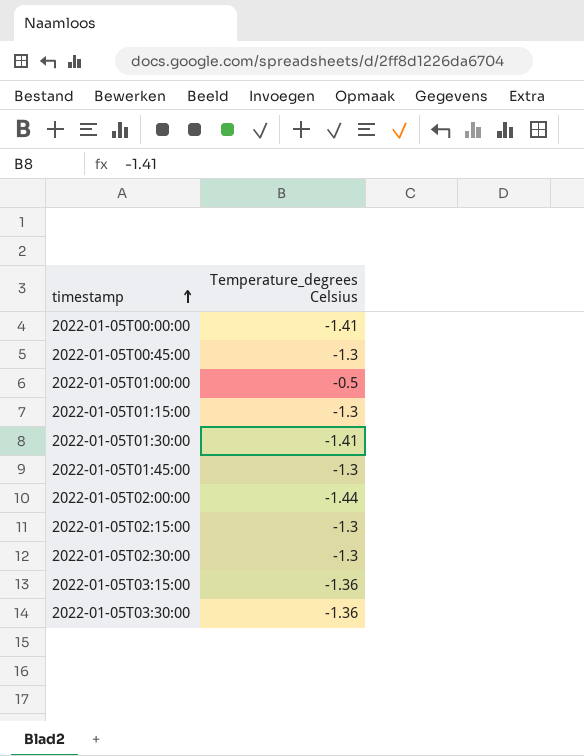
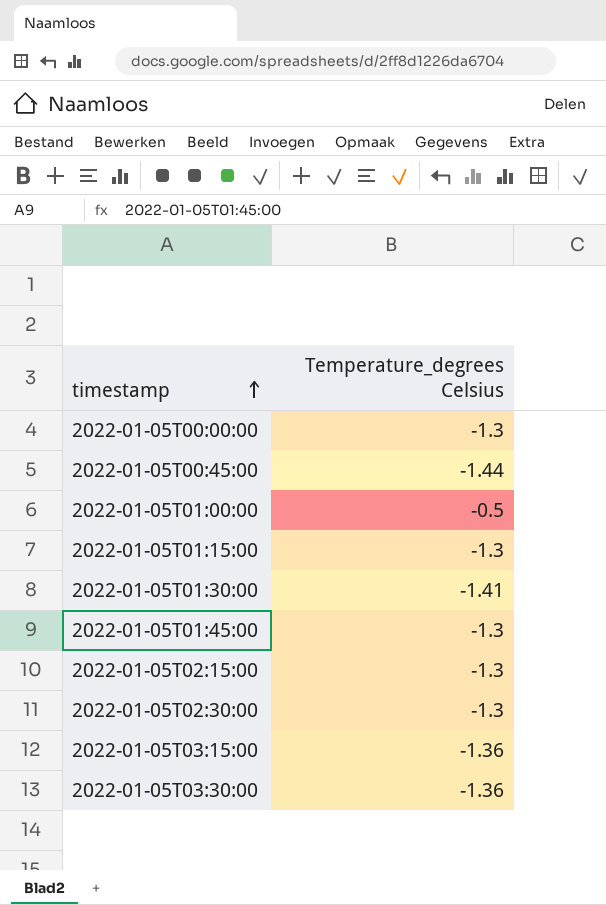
row 2022-01-05T02:00:00: -1.44 -> none
2022-01-05T00:00:00 | Temperature_degrees Celsius: -1.41 -> -1.3
2022-01-05T00:45:00 | Temperature_degrees Celsius: -1.3 -> -1.44

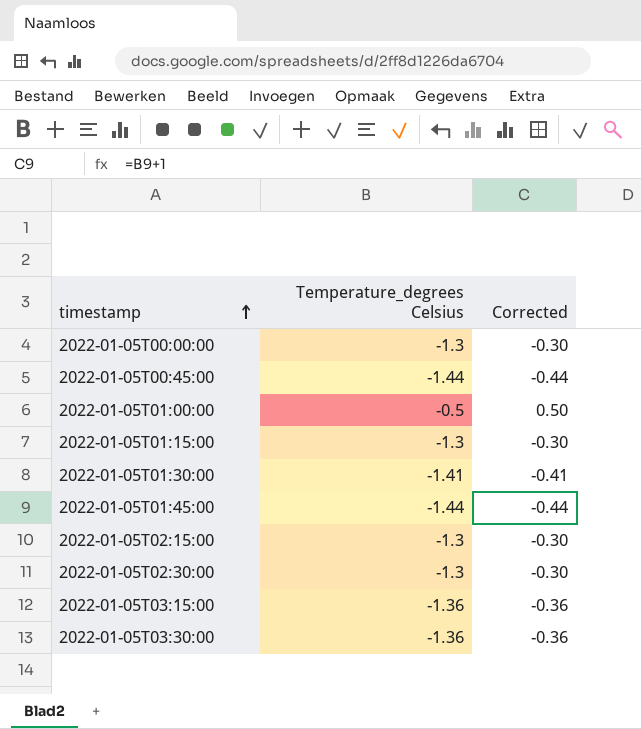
column Corrected | formula: none -> [Temperature_degrees Celsius] + 1
2022-01-05T01:45:00 | Temperature_degrees Celsius: -1.3 -> -1.44

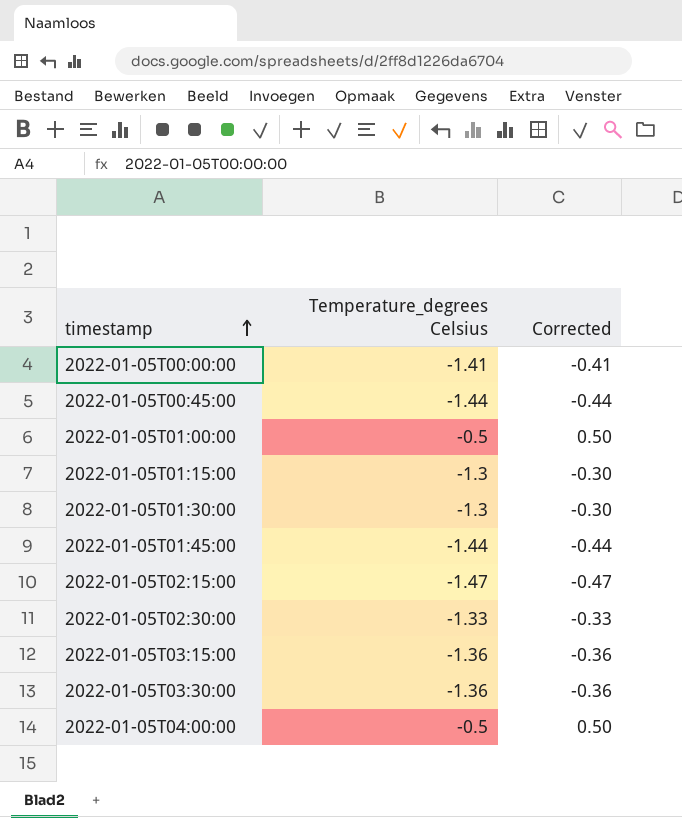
2022-01-05T00:00:00 | Temperature_degrees Celsius: -1.3 -> -1.41
2022-01-05T00:00:00 | Corrected: -0.30 -> -0.41
2022-01-05T01:30:00 | Temperature_degrees Celsius: -1.41 -> -1.3
2022-01-05T01:30:00 | Corrected: -0.41 -> -0.30
2022-01-05T02:15:00 | Temperature_degrees Celsius: -1.3 -> -1.47
2022-01-05T02:15:00 | Corrected: -0.30 -> -0.47
2022-01-05T02:30:00 | Temperature_degrees Celsius: -1.3 -> -1.33
2022-01-05T02:30:00 | Corrected: -0.30 -> -0.33
row 2022-01-05T04:00:00: none -> -0.5 | 0.50

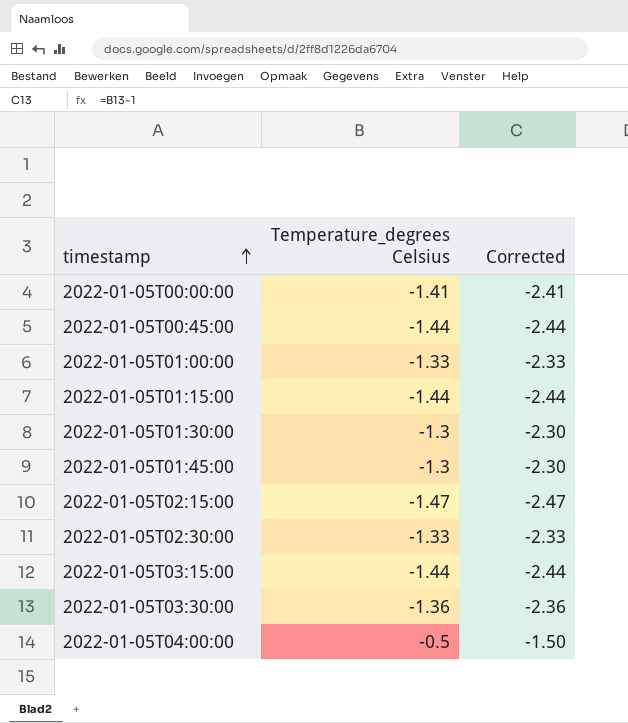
column Corrected | formula: [Temperature_degrees Celsius] + 1 -> [Temperature_degrees Celsius] - 1
2022-01-05T01:00:00 | Temperature_degrees Celsius: -0.5 -> -1.33
2022-01-05T01:15:00 | Temperature_degrees Celsius: -1.3 -> -1.44
2022-01-05T01:45:00 | Temperature_degrees Celsius: -1.44 -> -1.3
2022-01-05T03:15:00 | Temperature_degrees Celsius: -1.36 -> -1.44

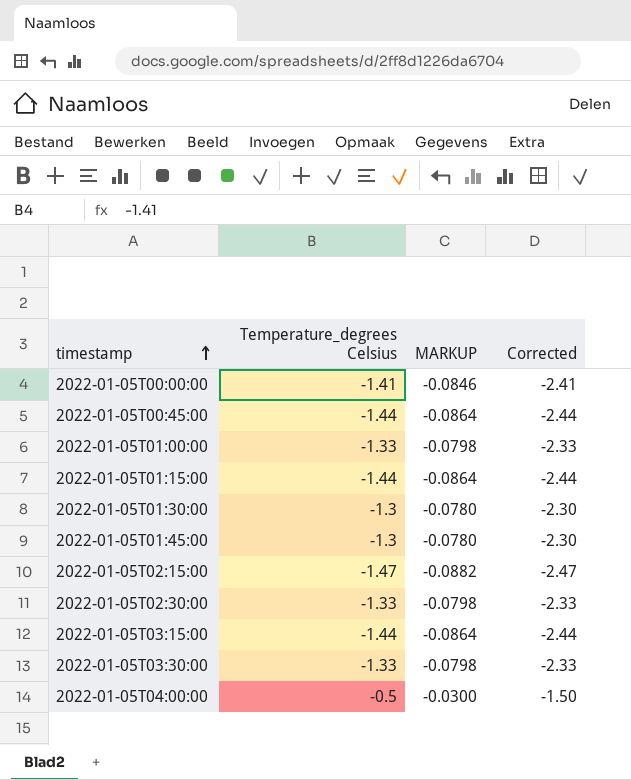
column MARKUP | formula: none -> [Temperature_degrees Celsius] * 0.06
2022-01-05T03:30:00 | Temperature_degrees Celsius: -1.36 -> -1.33
2022-01-05T03:30:00 | Corrected: -2.36 -> -2.33

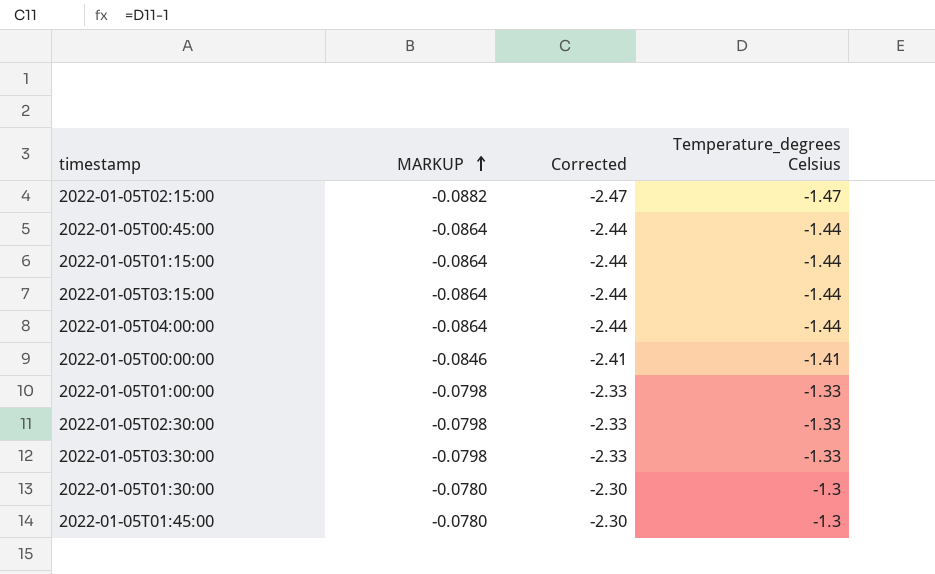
row order: timestamp ascending -> MARKUP ascending
column Temperature_degrees Celsius | position: 2 -> 4
2022-01-05T04:00:00 | MARKUP: -0.0300 -> -0.0864
2022-01-05T04:00:00 | Corrected: -1.50 -> -2.44
2022-01-05T04:00:00 | Temperature_degrees Celsius: -0.5 -> -1.44

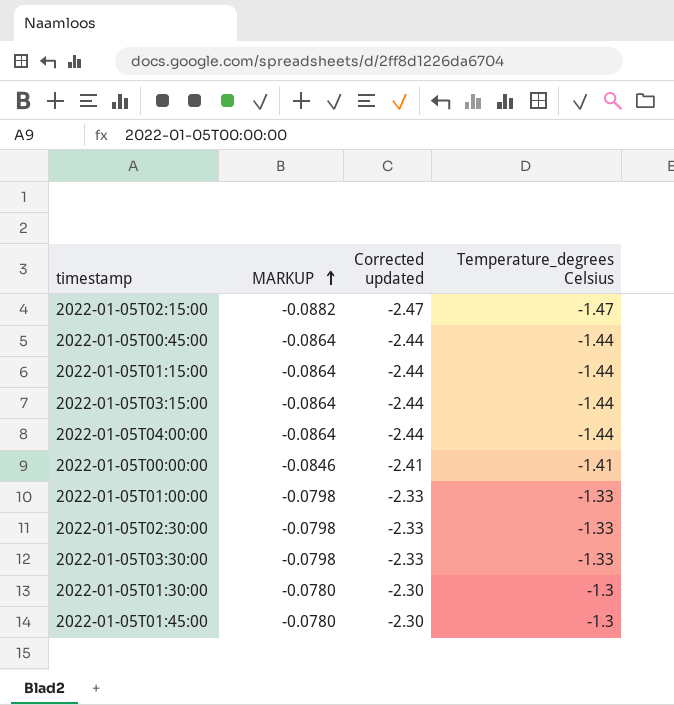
column name: Corrected -> Corrected updated

